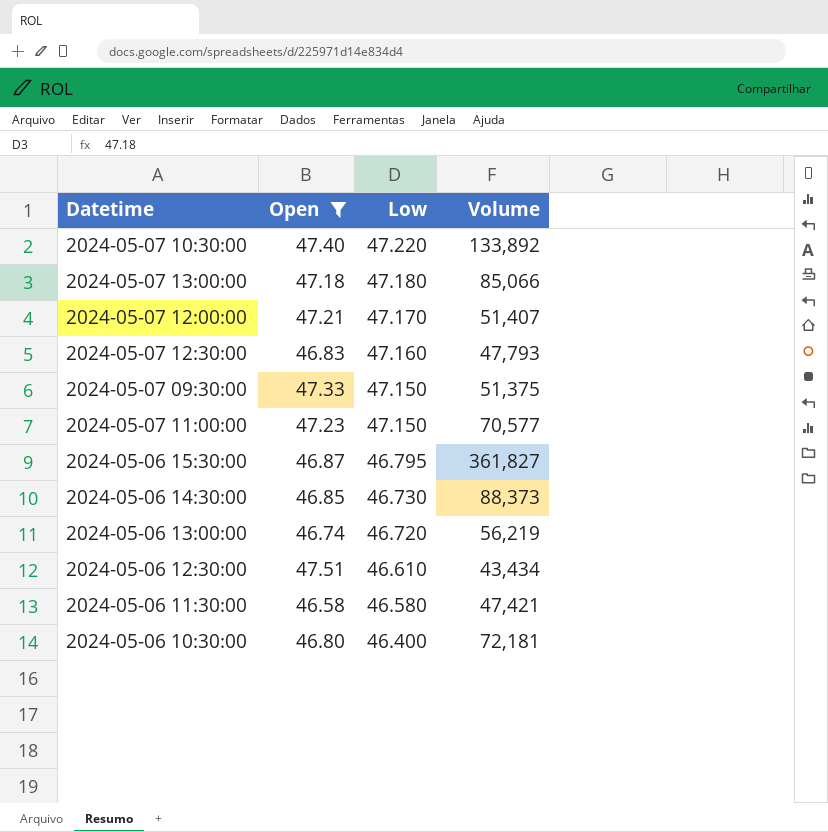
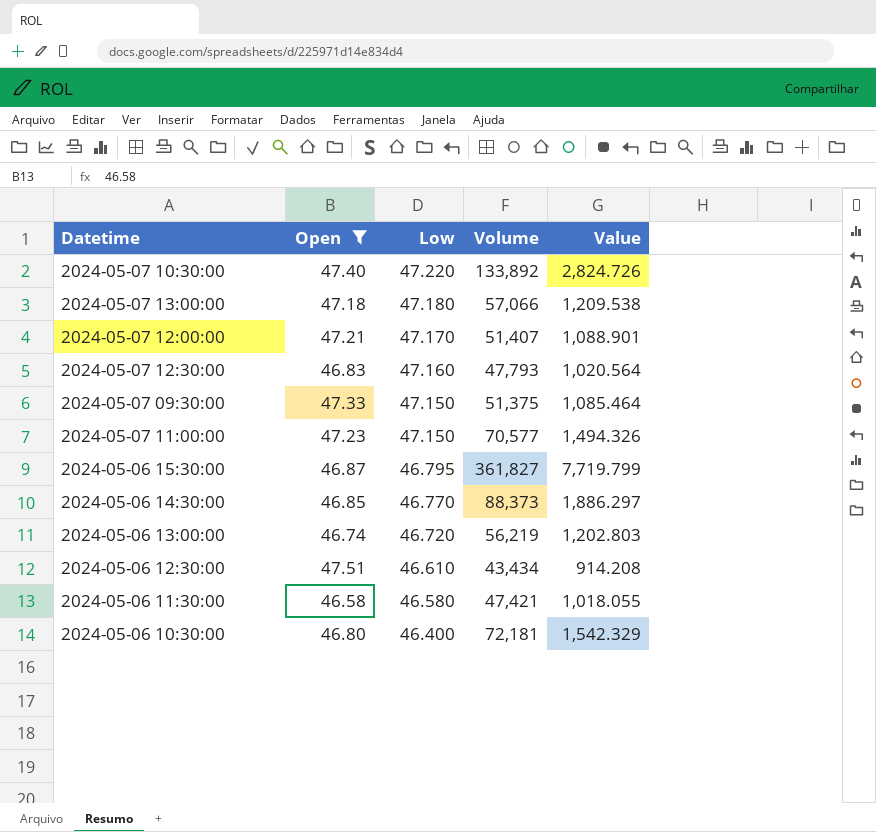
column Value | formula: none -> [Volume] / [Open]
2024-05-07 13:00:00 | Volume: 85,066 -> 57,066
2024-05-06 14:30:00 | Low: 46.730 -> 46.770

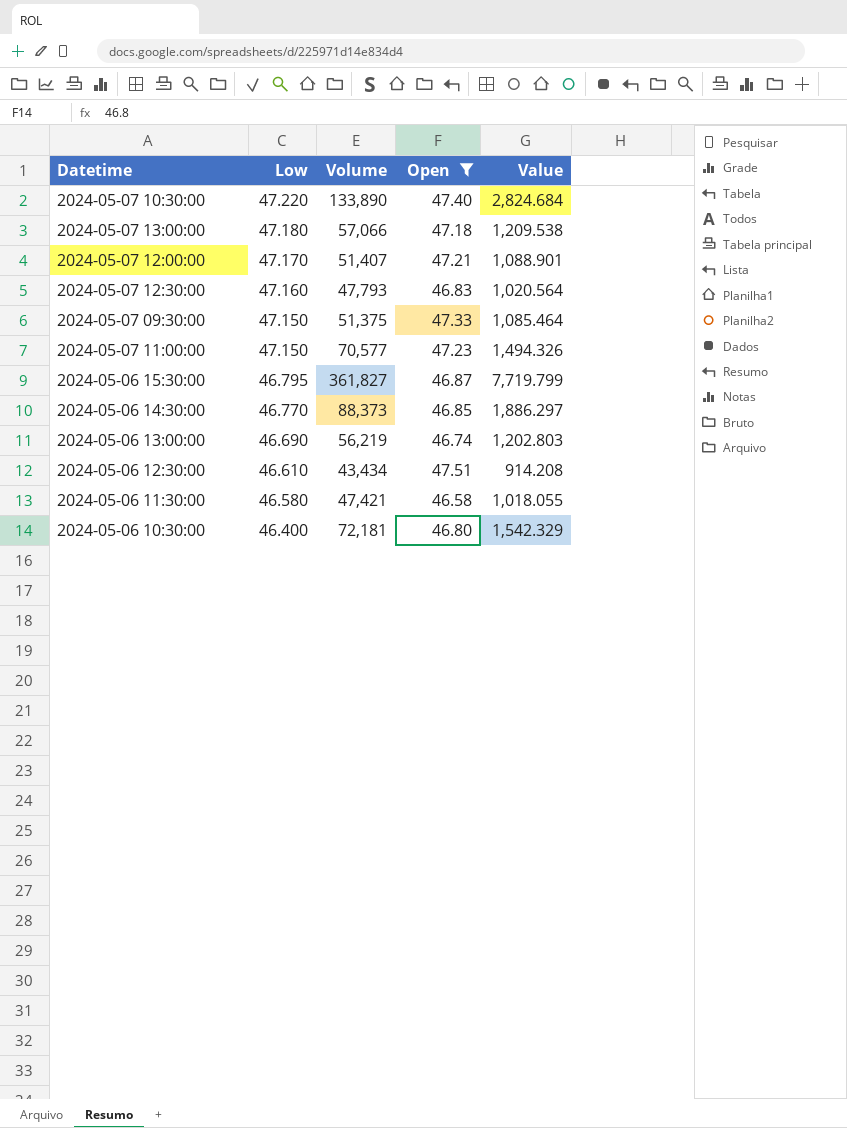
column Open | position: 2 -> 4
2024-05-07 10:30:00 | Volume: 133,892 -> 133,890
2024-05-07 10:30:00 | Value: 2,824.726 -> 2,824.684
2024-05-06 13:00:00 | Low: 46.720 -> 46.690

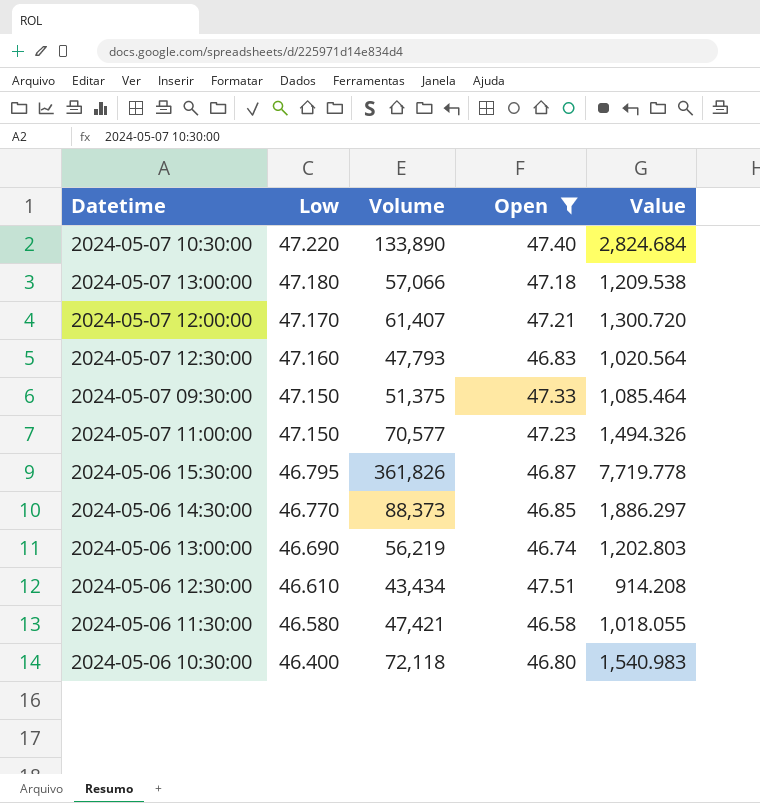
2024-05-07 12:00:00 | Volume: 51,407 -> 61,407
2024-05-07 12:00:00 | Value: 1,088.901 -> 1,300.720
2024-05-06 15:30:00 | Volume: 361,827 -> 361,826
2024-05-06 15:30:00 | Value: 7,719.799 -> 7,719.778
2024-05-06 10:30:00 | Volume: 72,181 -> 72,118
2024-05-06 10:30:00 | Value: 1,542.329 -> 1,540.983

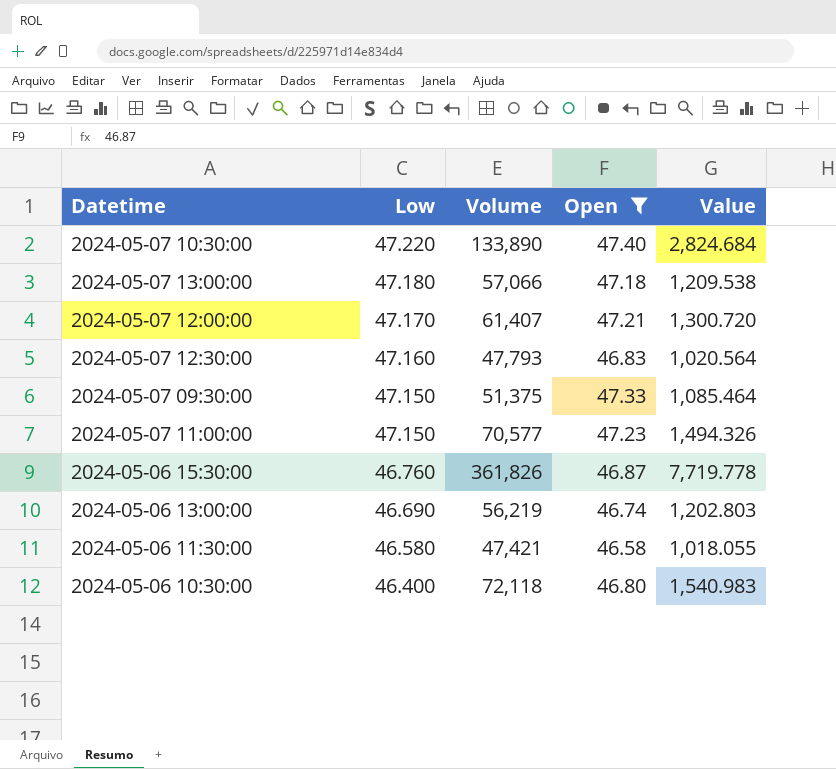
row 2024-05-06 14:30:00: 46.770 | 88,373 | 46.85 | 1,886.297 -> none
row 2024-05-06 12:30:00: 46.610 | 43,434 | 47.51 | 914.208 -> none
2024-05-06 15:30:00 | Low: 46.795 -> 46.760

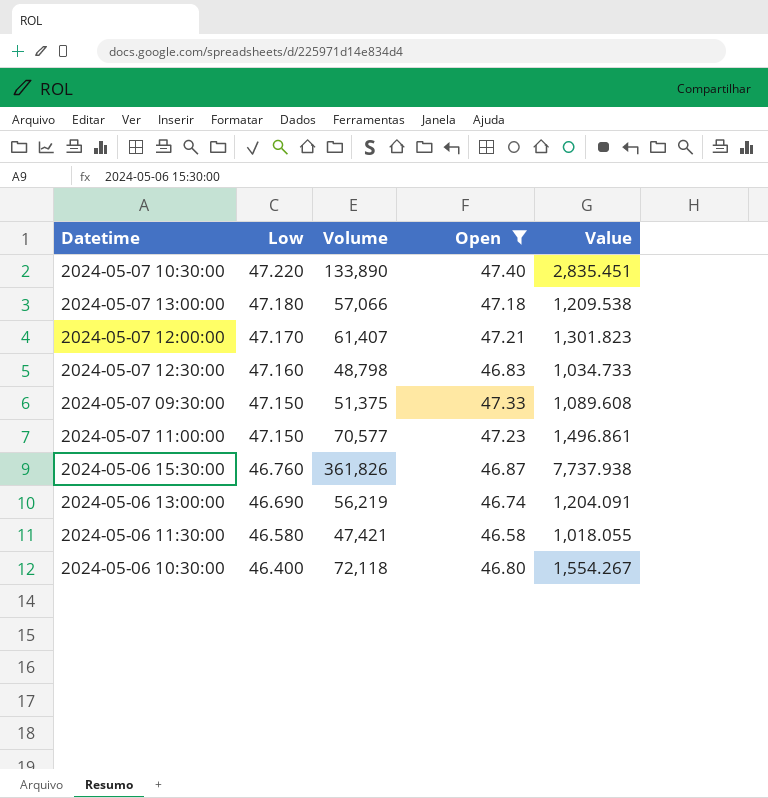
column Value | formula: [Volume] / [Open] -> [Volume] / [Low]
2024-05-07 12:30:00 | Volume: 47,793 -> 48,798

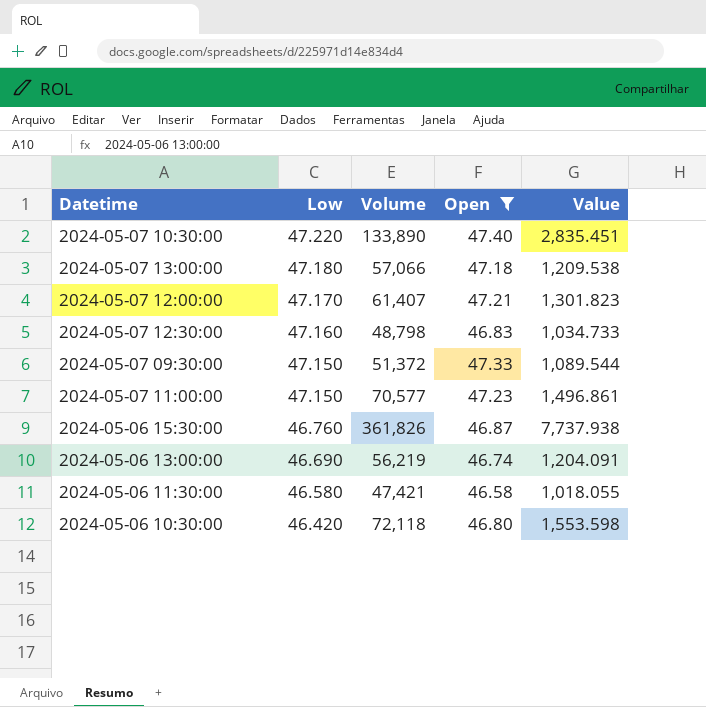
2024-05-07 09:30:00 | Volume: 51,375 -> 51,372
2024-05-07 09:30:00 | Value: 1,089.608 -> 1,089.544
2024-05-06 10:30:00 | Low: 46.400 -> 46.420
2024-05-06 10:30:00 | Value: 1,554.267 -> 1,553.598

